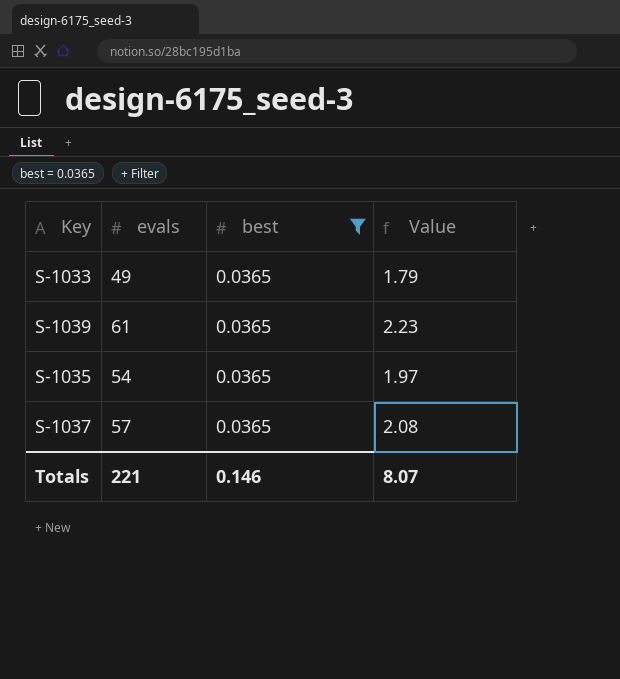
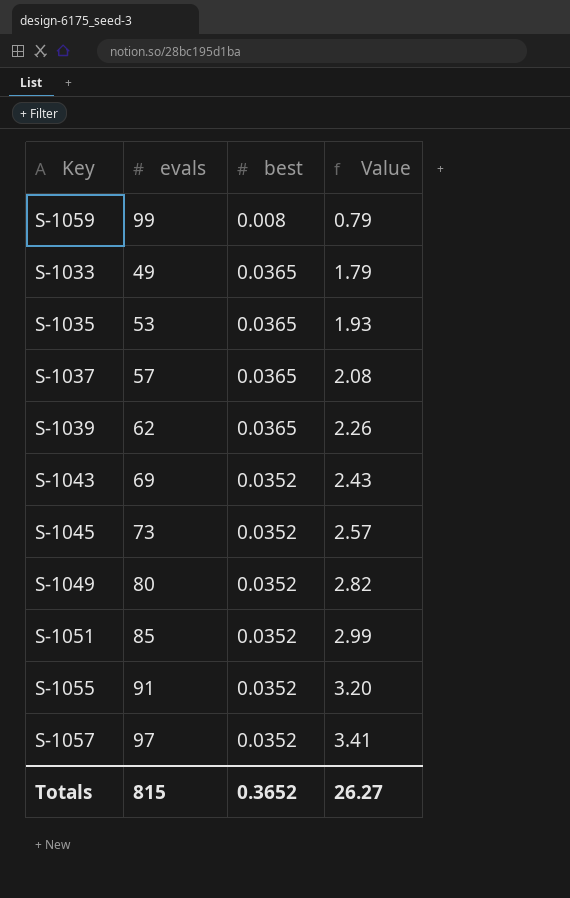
filter: best = 0.0365 -> none
row order: none -> Value ascending
S-1035 | evals: 54 -> 53
S-1035 | Value: 1.97 -> 1.93
S-1039 | evals: 61 -> 62
S-1039 | Value: 2.23 -> 2.26
Totals | evals: 221 -> 815
Totals | best: 0.146 -> 0.3652
Totals | Value: 8.07 -> 26.27

